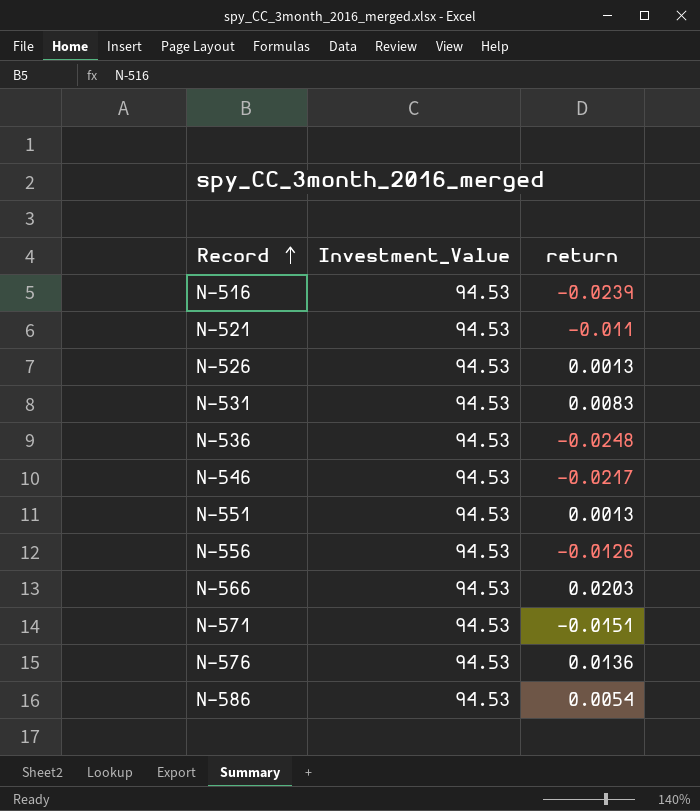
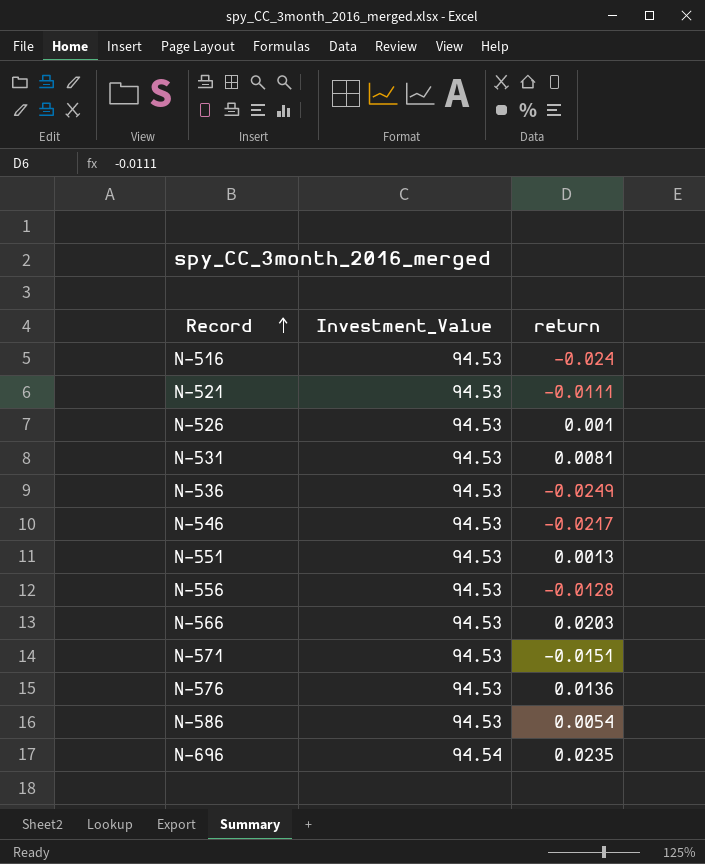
N-516 | return: -0.0239 -> -0.024
N-521 | return: -0.011 -> -0.0111
N-526 | return: 0.0013 -> 0.001
N-531 | return: 0.0083 -> 0.0081
N-536 | return: -0.0248 -> -0.0249
N-556 | return: -0.0126 -> -0.0128
row N-696: none -> 94.54 | 0.0235

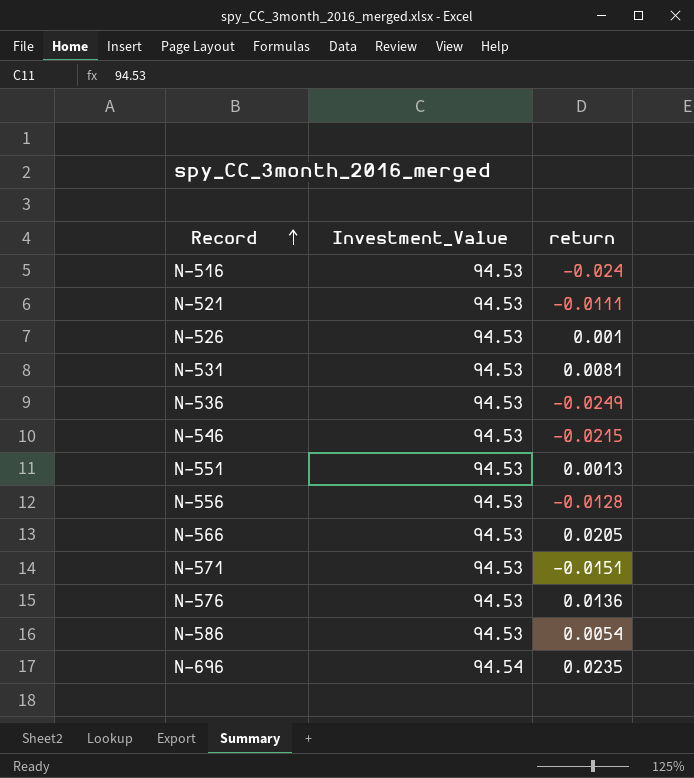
N-546 | return: -0.0217 -> -0.0215
N-566 | return: 0.0203 -> 0.0205

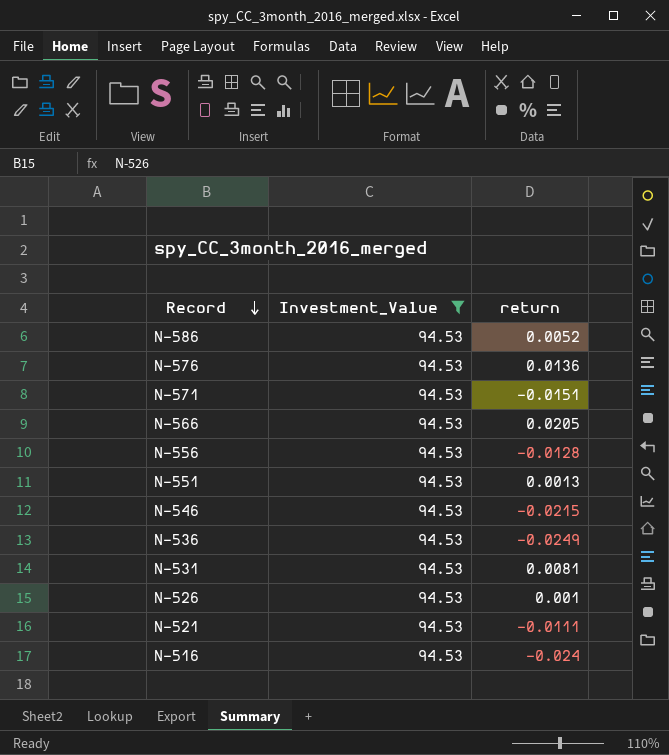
filter: none -> Investment_Value = 94.53
row order: Record ascending -> Record descending
N-586 | return: 0.0054 -> 0.0052

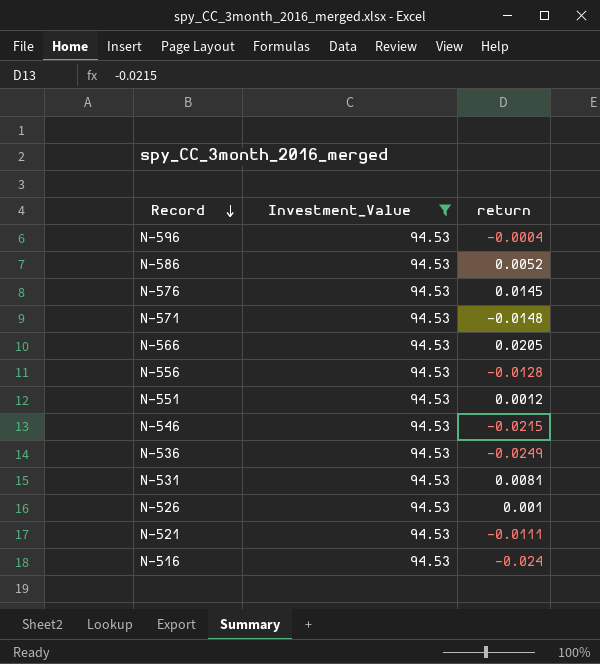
row N-596: none -> 94.53 | -0.0004
N-576 | return: 0.0136 -> 0.0145
N-571 | return: -0.0151 -> -0.0148
N-551 | return: 0.0013 -> 0.0012

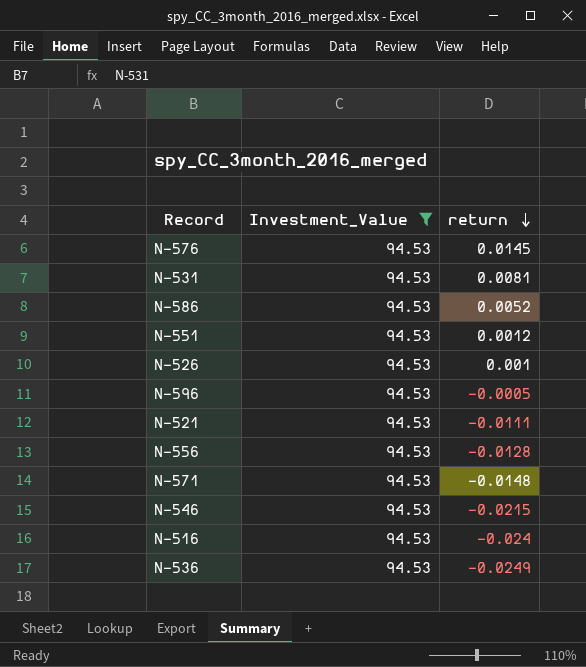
row order: Record descending -> return descending
row N-566: 94.53 | 0.0205 -> none
N-596 | return: -0.0004 -> -0.0005

